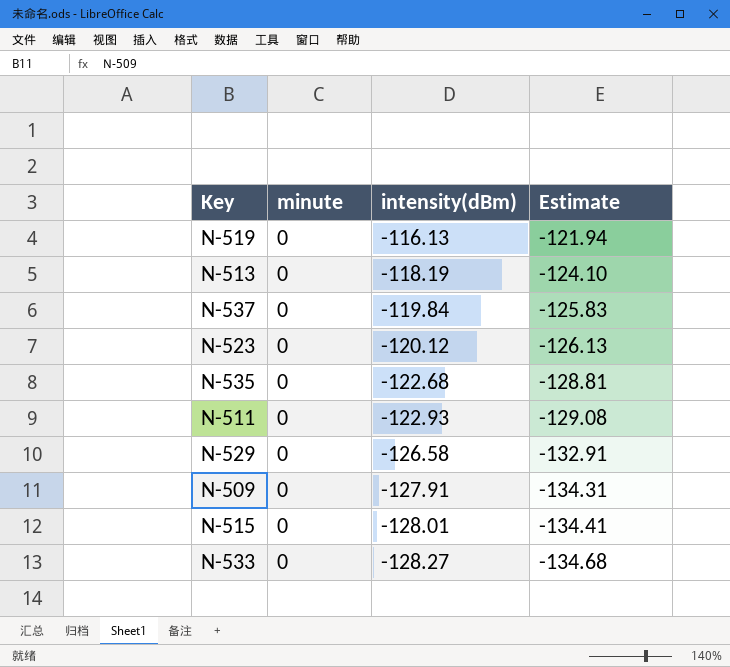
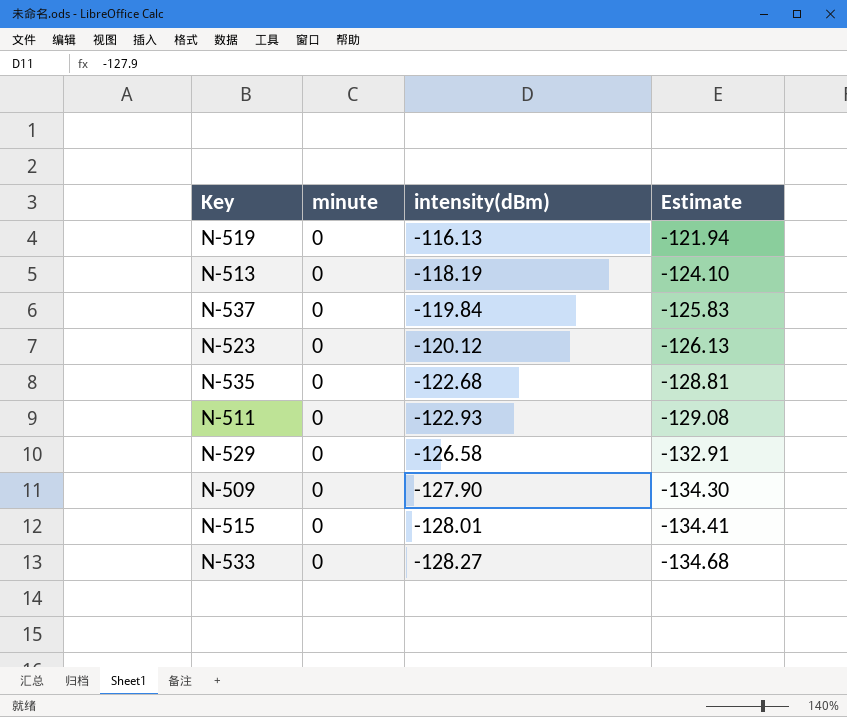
N-509 | intensity(dBm): -127.91 -> -127.90
N-509 | Estimate: -134.31 -> -134.30

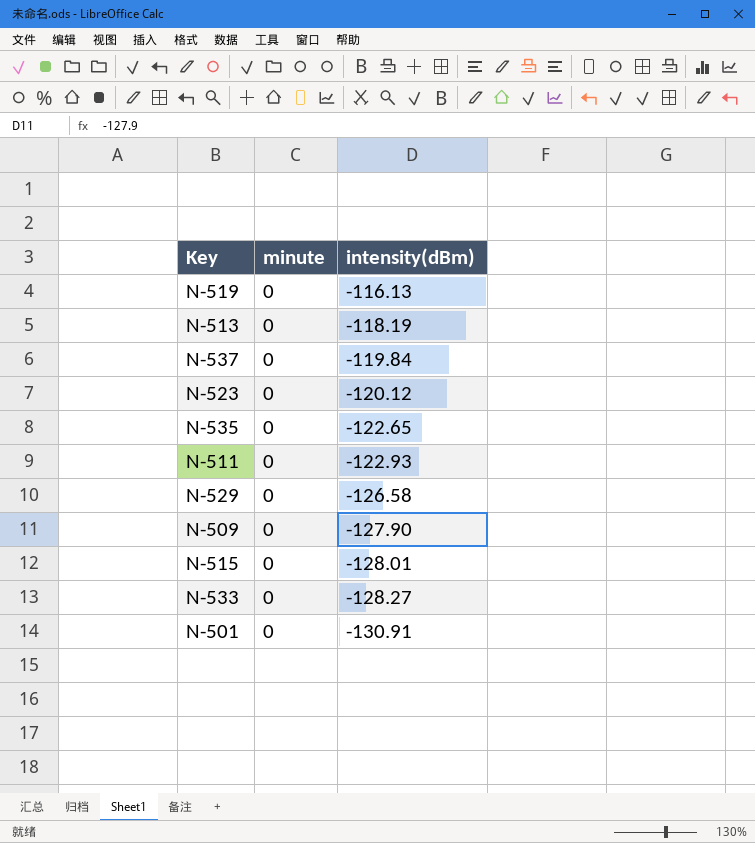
column Estimate | formula: [intensity(dBm)] * 1.05 -> none
N-535 | intensity(dBm): -122.68 -> -122.65
row N-501: none -> 0 | -130.91

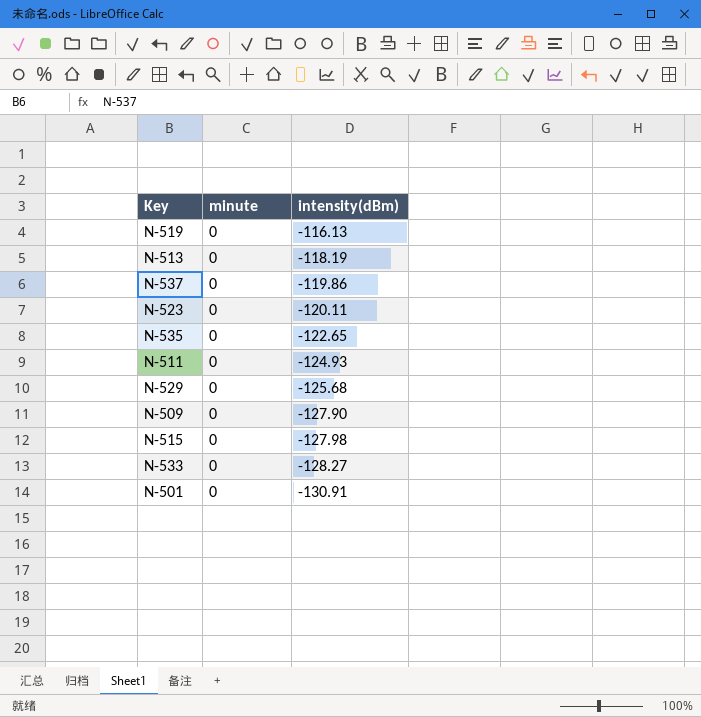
N-537 | intensity(dBm): -119.84 -> -119.86
N-523 | intensity(dBm): -120.12 -> -120.11
N-511 | intensity(dBm): -122.93 -> -124.93
N-529 | intensity(dBm): -126.58 -> -125.68
N-515 | intensity(dBm): -128.01 -> -127.98

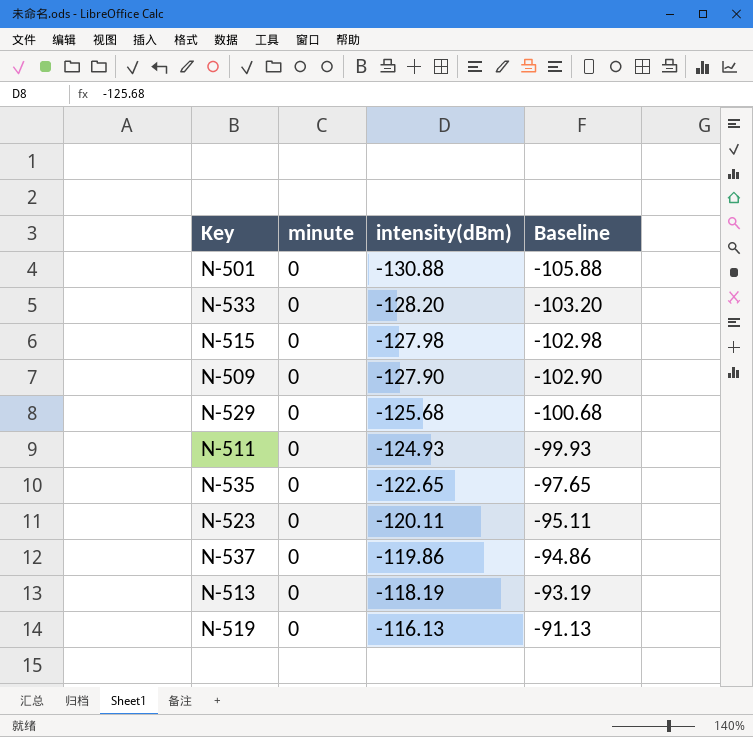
row order: intensity(dBm) descending -> intensity(dBm) ascending
column Baseline | formula: none -> [intensity(dBm)] + 25
N-501 | intensity(dBm): -130.91 -> -130.88
N-533 | intensity(dBm): -128.27 -> -128.20

